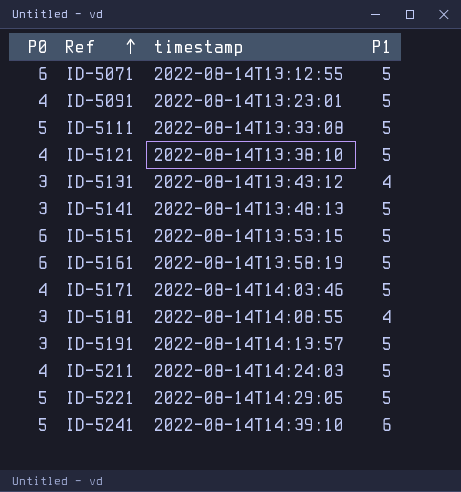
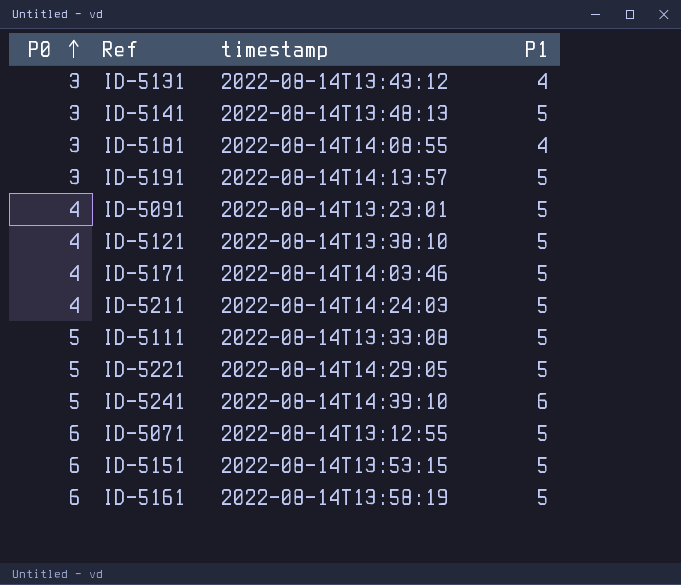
row order: Ref ascending -> P0 ascending

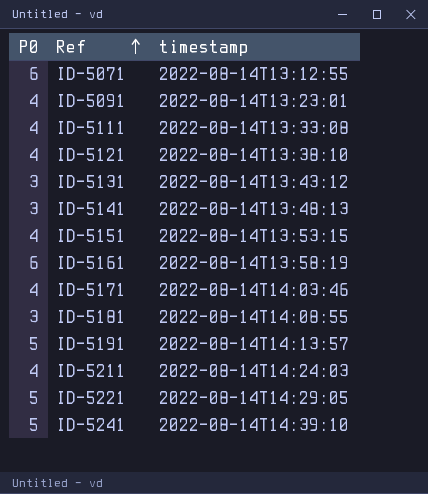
row order: P0 ascending -> Ref ascending
column P1 | position: 4 -> none
ID-5111 | P0: 5 -> 4
ID-5151 | P0: 6 -> 4
ID-5191 | P0: 3 -> 5

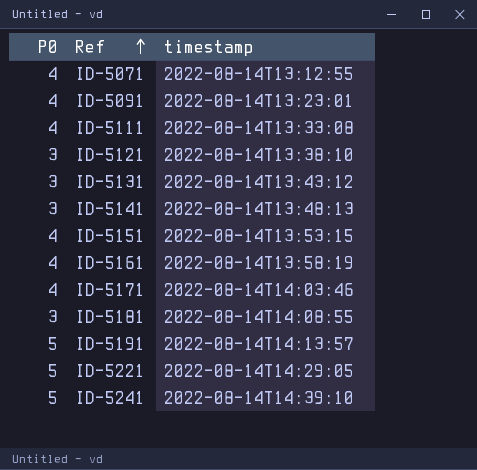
row ID-5211: 4 | 2022-08-14T14:24:03 -> none
ID-5071 | P0: 6 -> 4
ID-5121 | P0: 4 -> 3
ID-5161 | P0: 6 -> 4

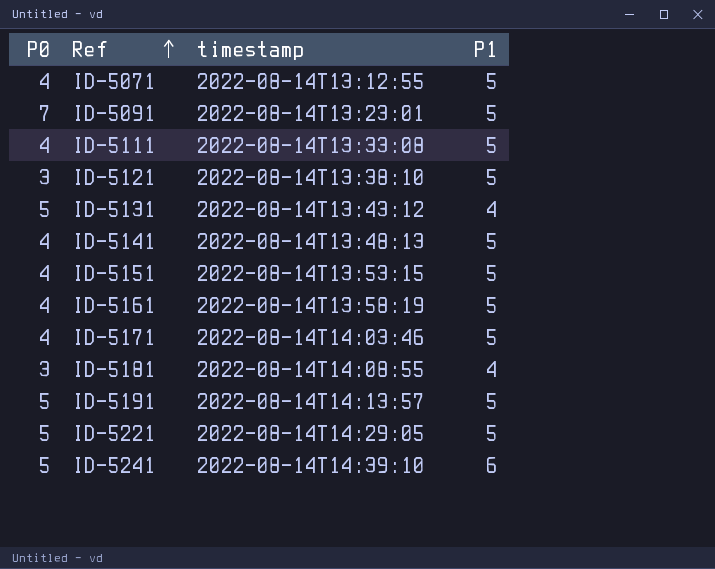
column P1 | position: none -> 4
ID-5091 | P0: 4 -> 7
ID-5131 | P0: 3 -> 5
ID-5141 | P0: 3 -> 4

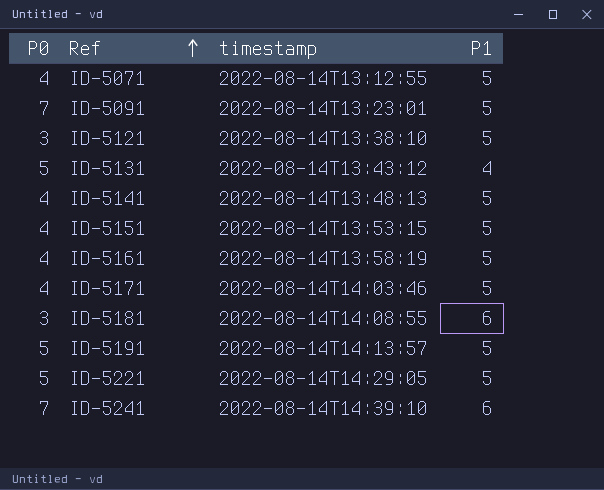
row ID-5111: 4 | 2022-08-14T13:33:08 | 5 -> none
ID-5181 | P1: 4 -> 6
ID-5241 | P0: 5 -> 7

